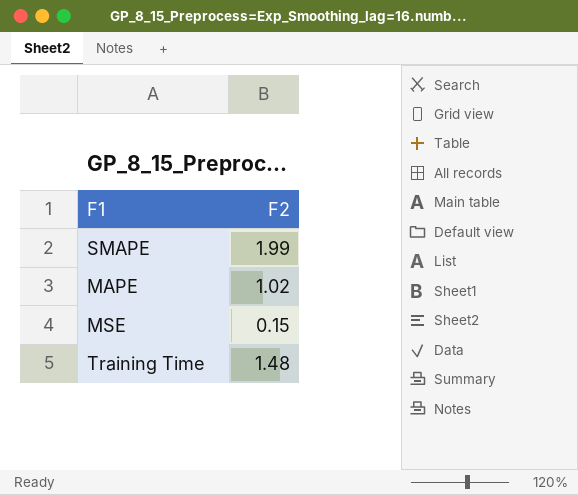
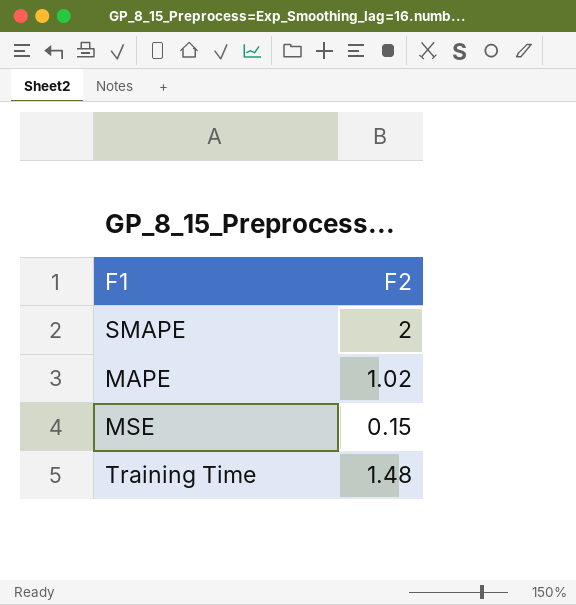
SMAPE | F2: 1.99 -> 2

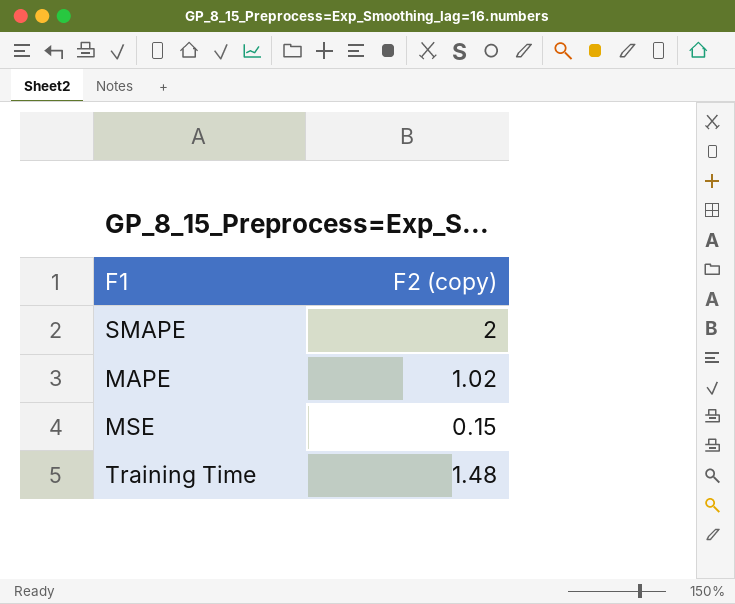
column name: F2 -> F2 (copy)

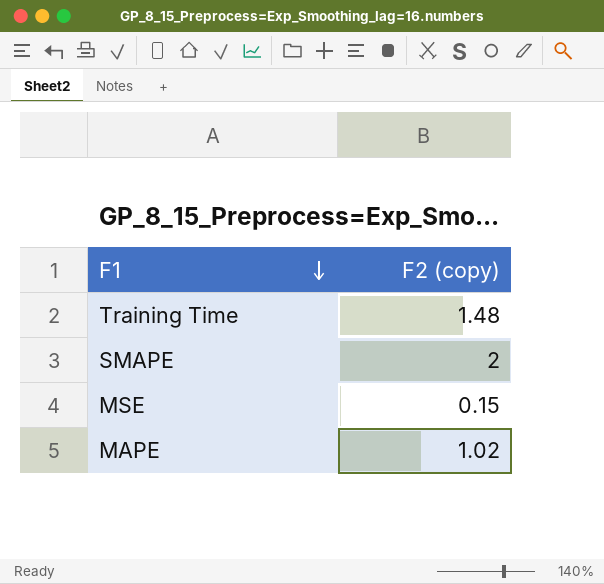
row order: none -> F1 descending

